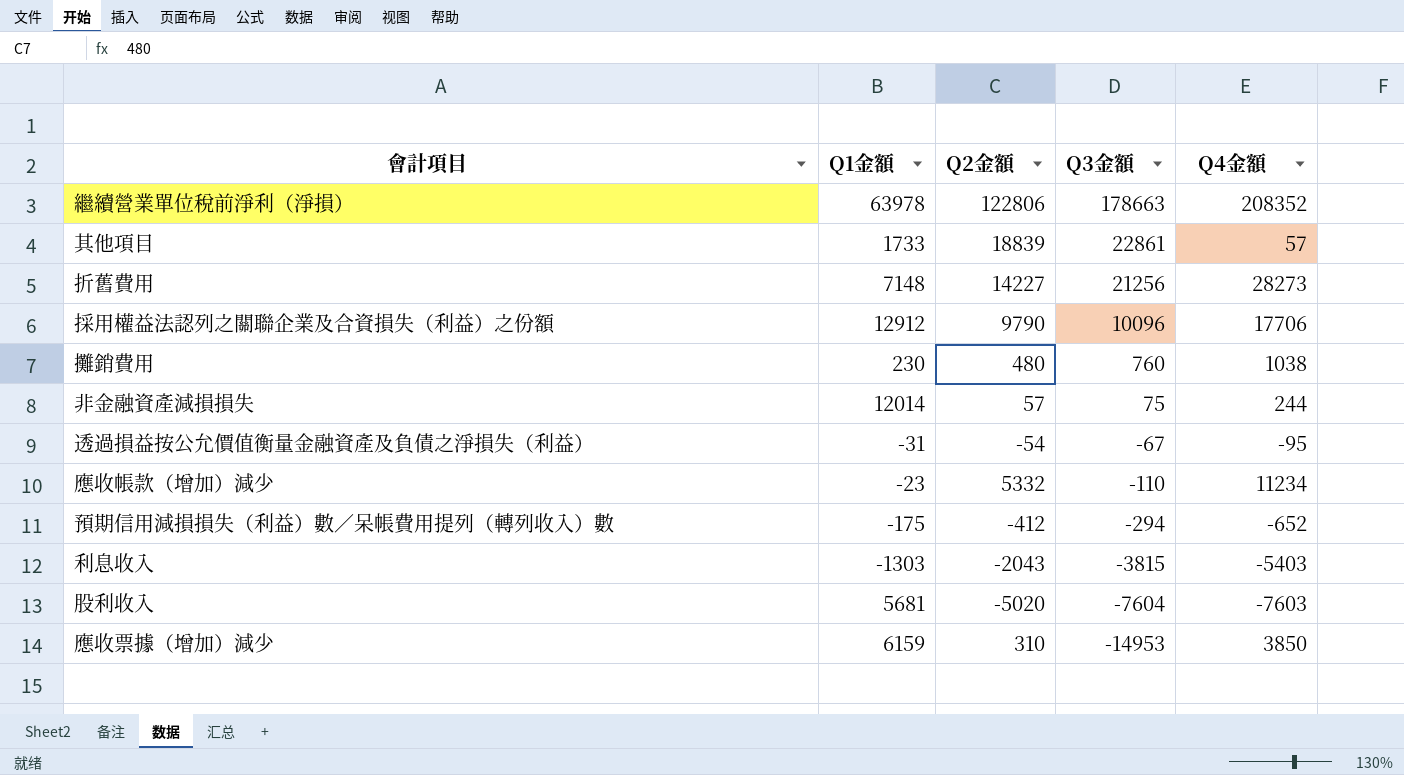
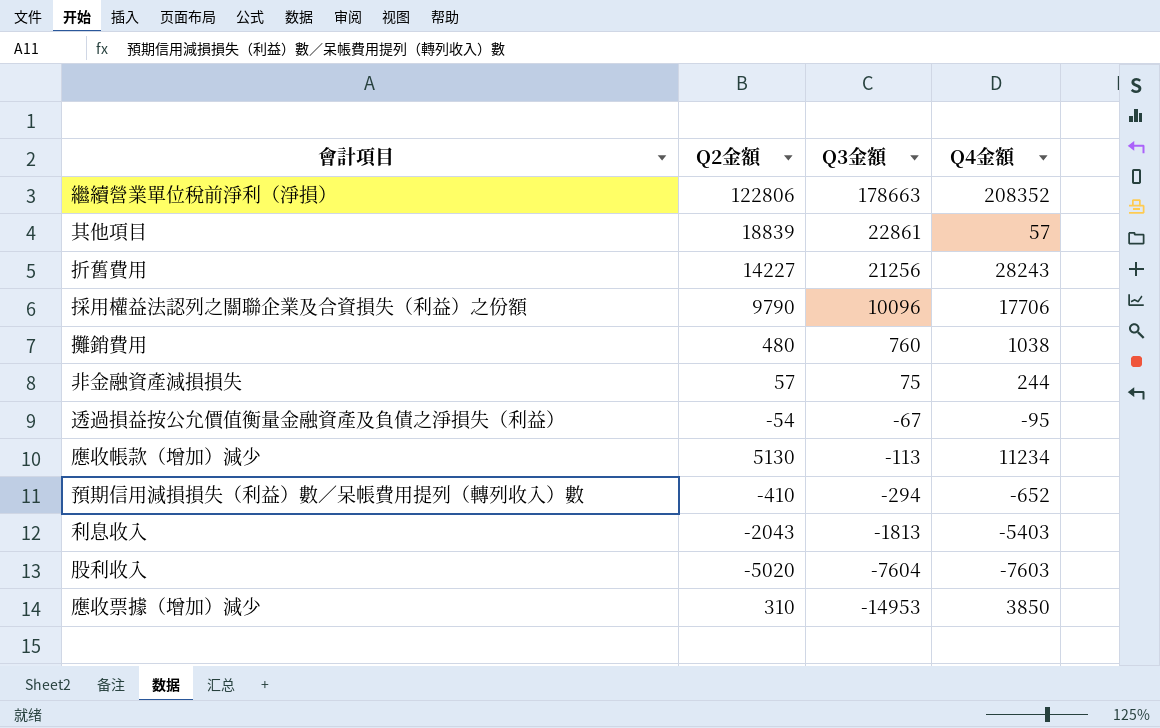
column Q1金額 | position: 2 -> none
折舊費用 | Q4金額: 28273 -> 28243
應收帳款（增加）減少 | Q2金額: 5332 -> 5130
應收帳款（增加）減少 | Q3金額: -110 -> -113
預期信用減損損失（利益）數∕呆帳費用提列（轉列收入）數 | Q2金額: -412 -> -410
利息收入 | Q3金額: -3815 -> -1813

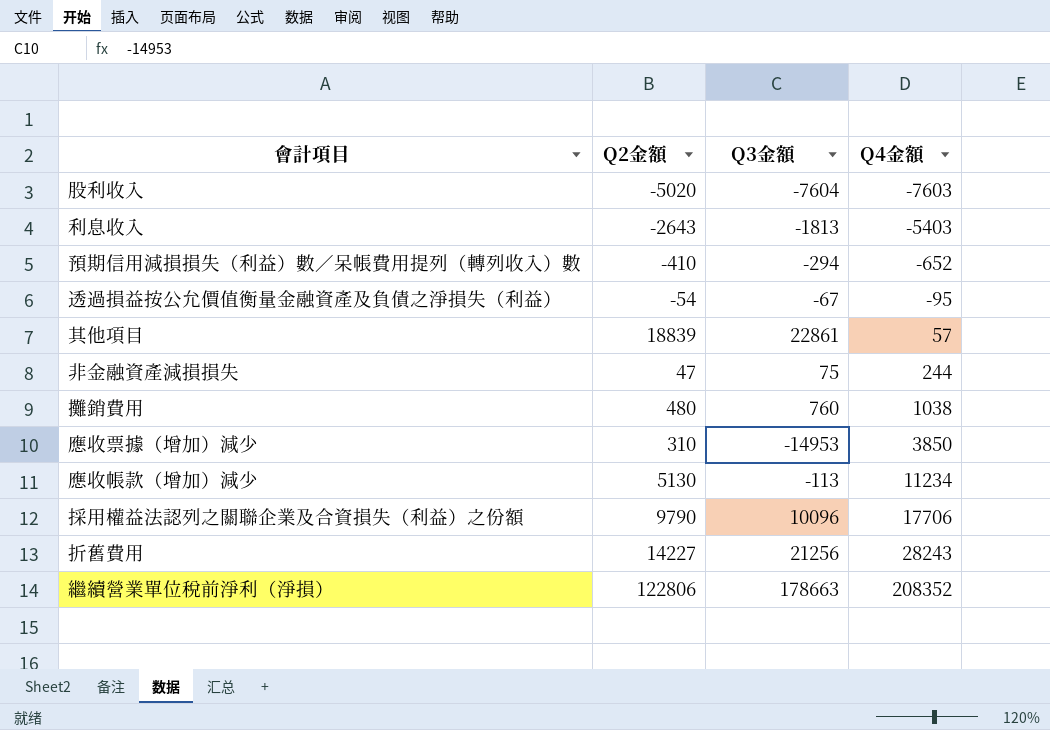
row order: Q3金額 descending -> Q4金額 ascending
利息收入 | Q2金額: -2043 -> -2643
非金融資產減損損失 | Q2金額: 57 -> 47

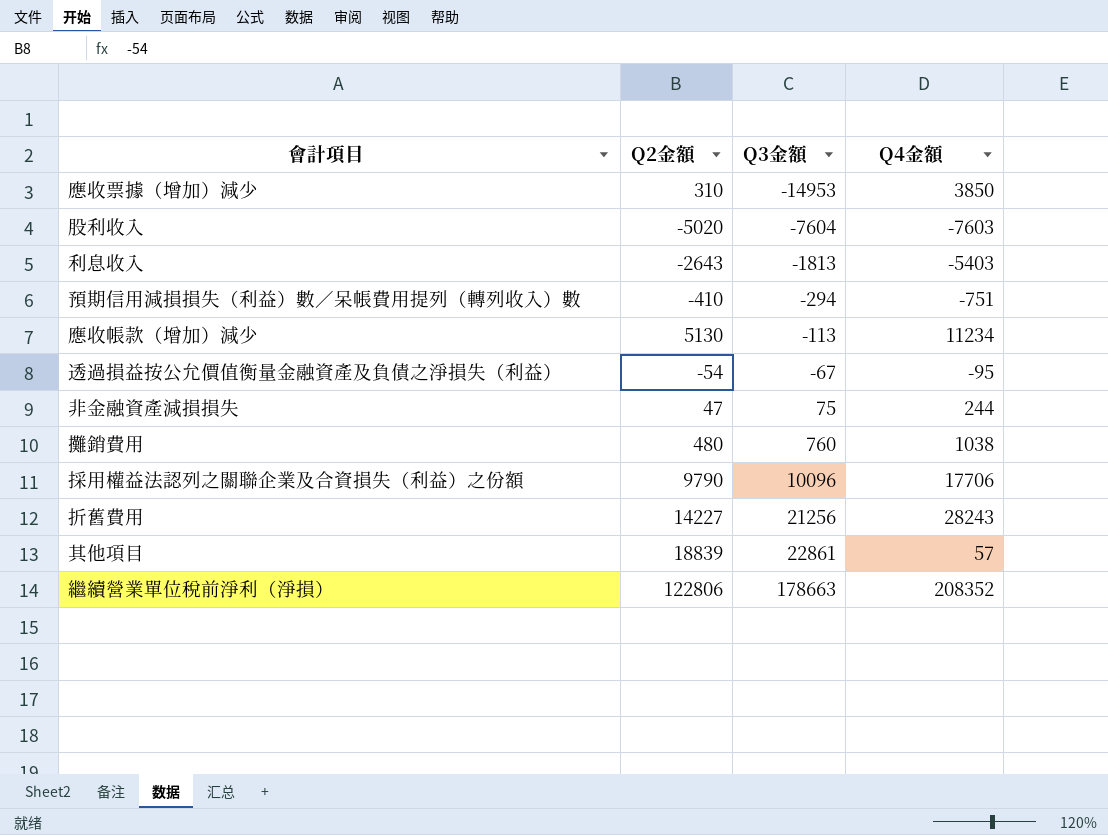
row order: Q4金額 ascending -> Q3金額 ascending
預期信用減損損失（利益）數∕呆帳費用提列（轉列收入）數 | Q4金額: -652 -> -751

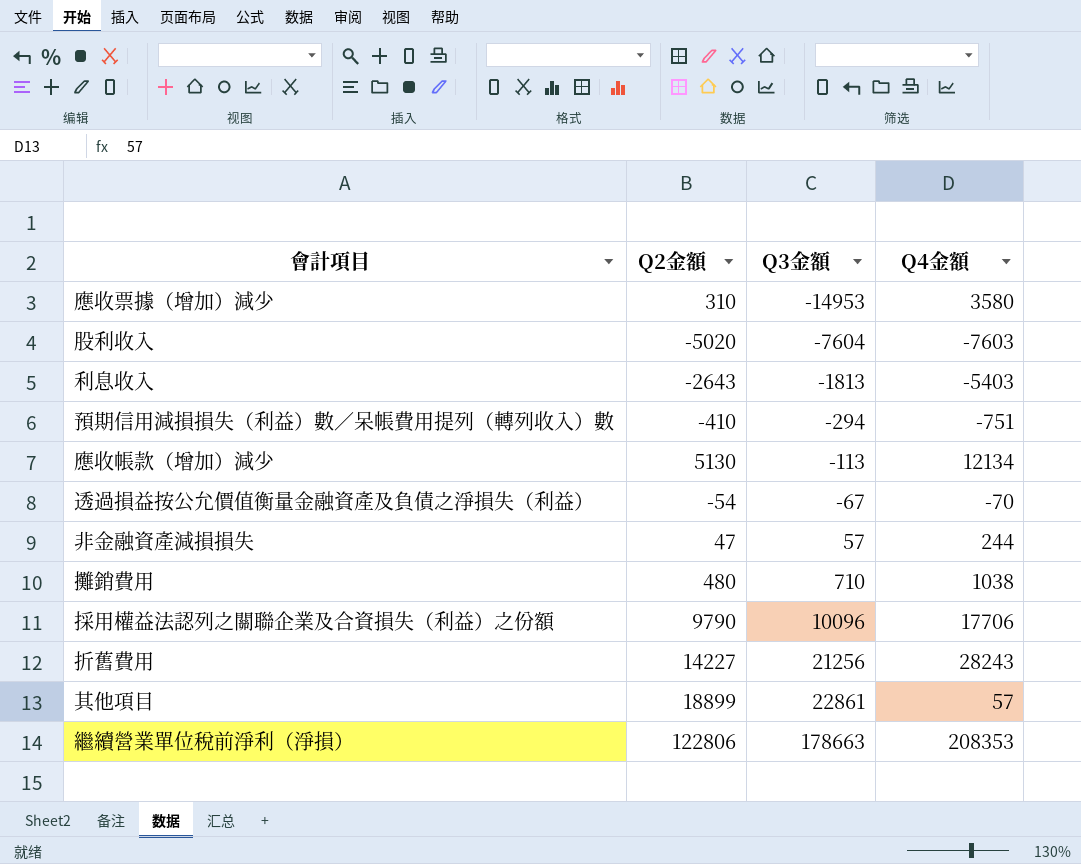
應收票據（增加）減少 | Q4金額: 3850 -> 3580
應收帳款（增加）減少 | Q4金額: 11234 -> 12134
透過損益按公允價值衡量金融資產及負債之淨損失（利益） | Q4金額: -95 -> -70
非金融資產減損損失 | Q3金額: 75 -> 57
攤銷費用 | Q3金額: 760 -> 710
其他項目 | Q2金額: 18839 -> 18899
繼續營業單位稅前淨利（淨損） | Q4金額: 208352 -> 208353

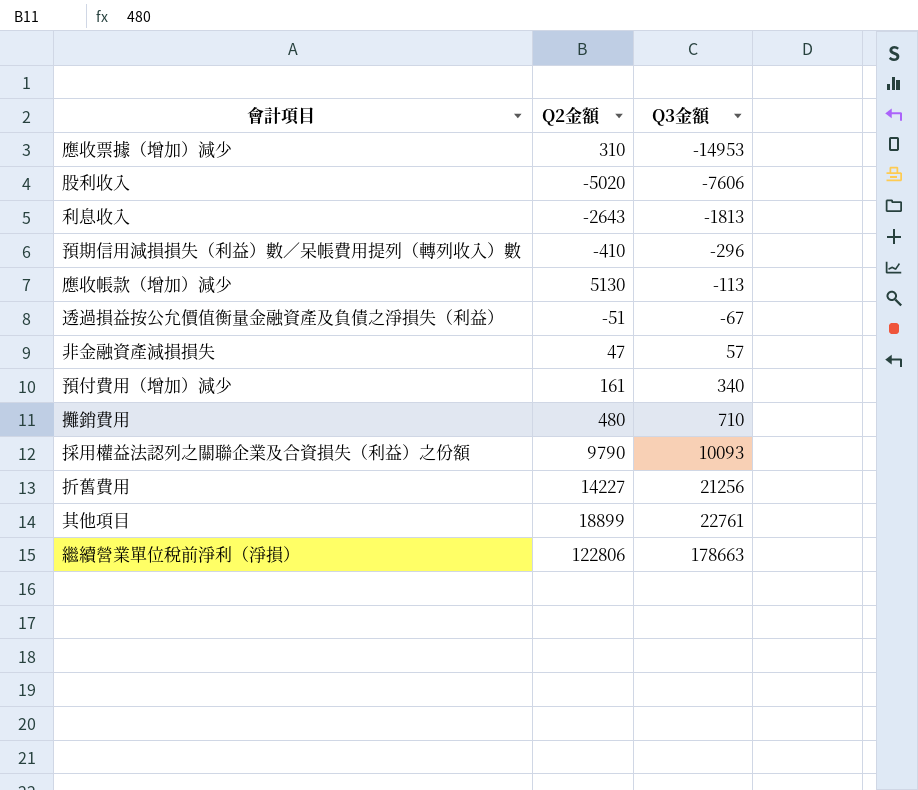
column Q4金額 | position: 4 -> none
股利收入 | Q3金額: -7604 -> -7606
預期信用減損損失（利益）數∕呆帳費用提列（轉列收入）數 | Q3金額: -294 -> -296
透過損益按公允價值衡量金融資產及負債之淨損失（利益） | Q2金額: -54 -> -51
row 預付費用（增加）減少: none -> 161 | 340
採用權益法認列之關聯企業及合資損失（利益）之份額 | Q3金額: 10096 -> 10093
其他項目 | Q3金額: 22861 -> 22761

